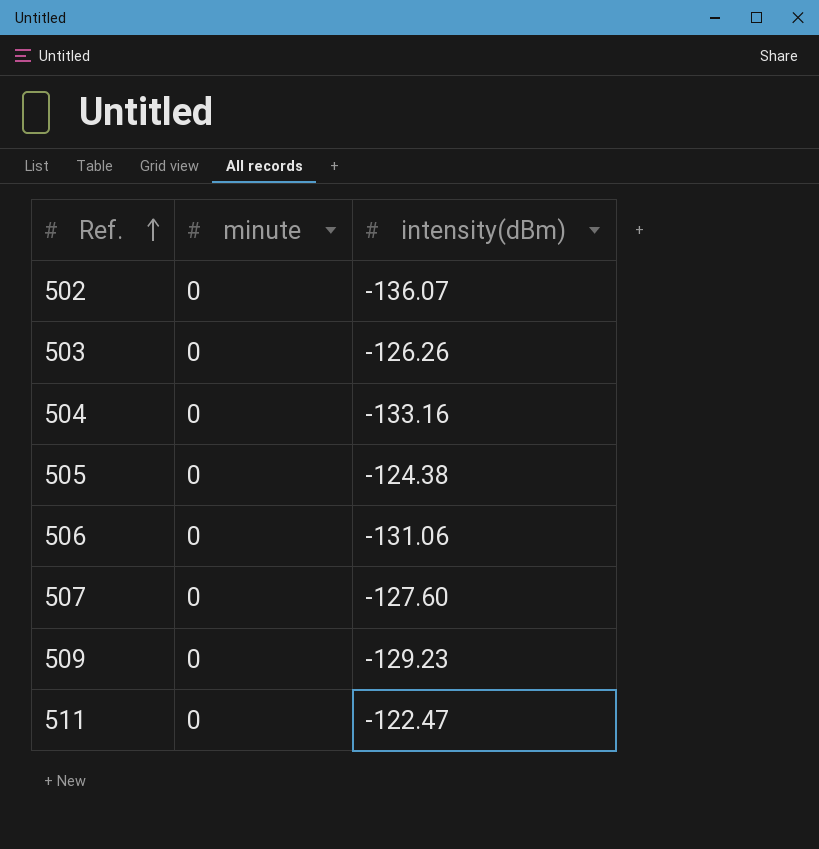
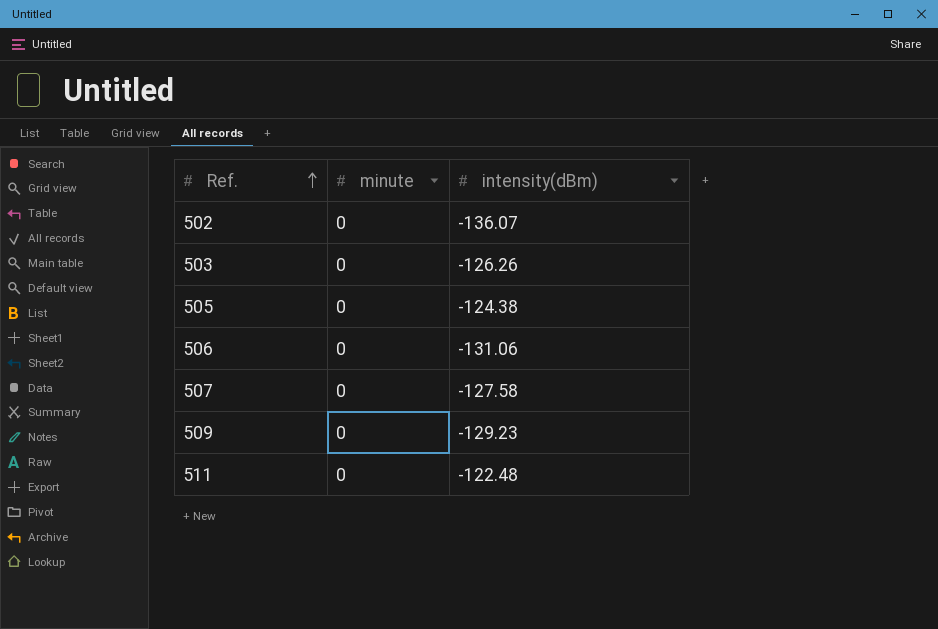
row 504: 0 | -133.16 -> none
507 | intensity(dBm): -127.60 -> -127.58
511 | intensity(dBm): -122.47 -> -122.48

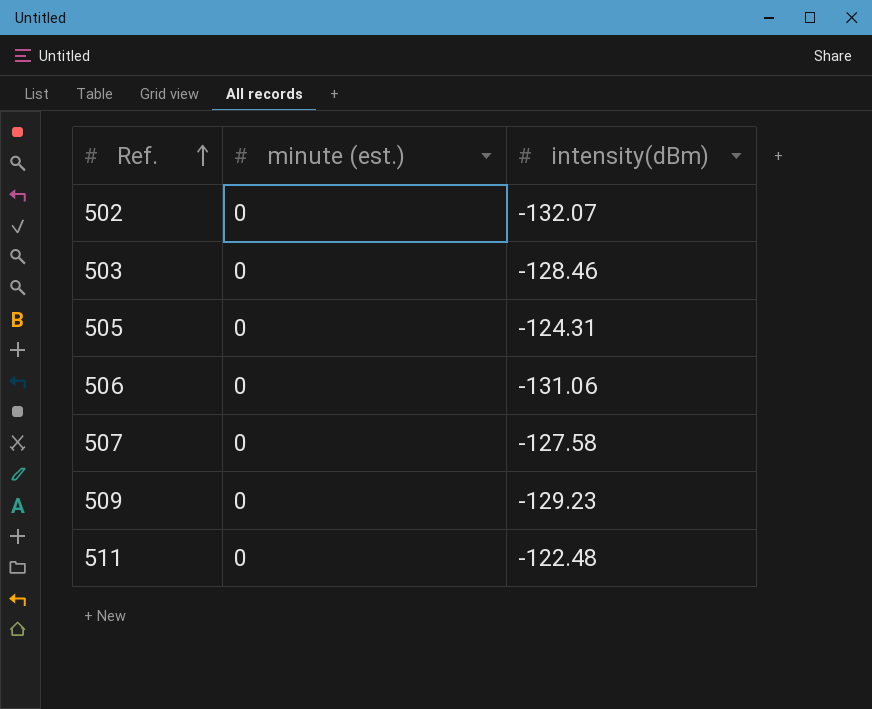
column name: minute -> minute (est.)
502 | intensity(dBm): -136.07 -> -132.07
503 | intensity(dBm): -126.26 -> -128.46
505 | intensity(dBm): -124.38 -> -124.31

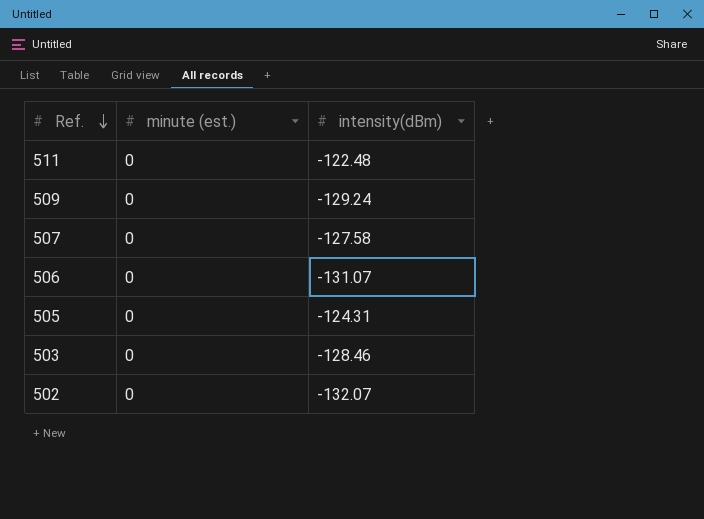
row order: Ref. ascending -> Ref. descending
509 | intensity(dBm): -129.23 -> -129.24
506 | intensity(dBm): -131.06 -> -131.07

